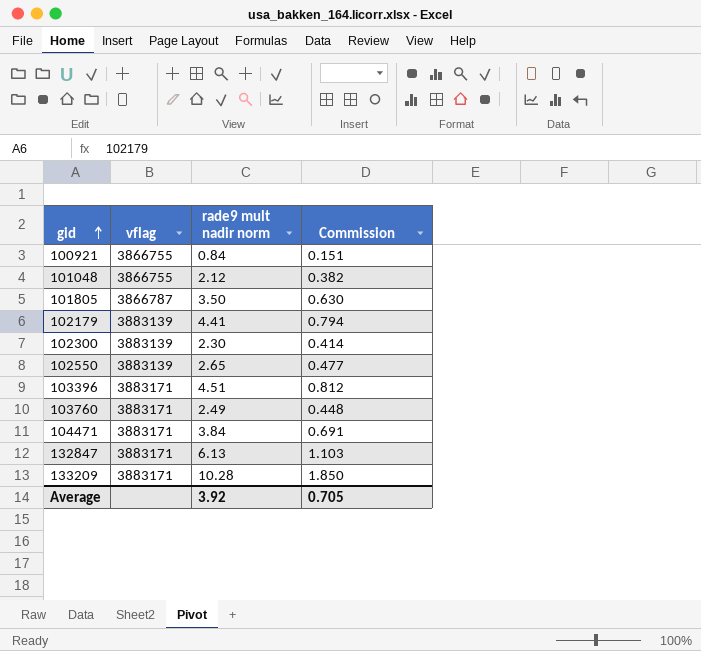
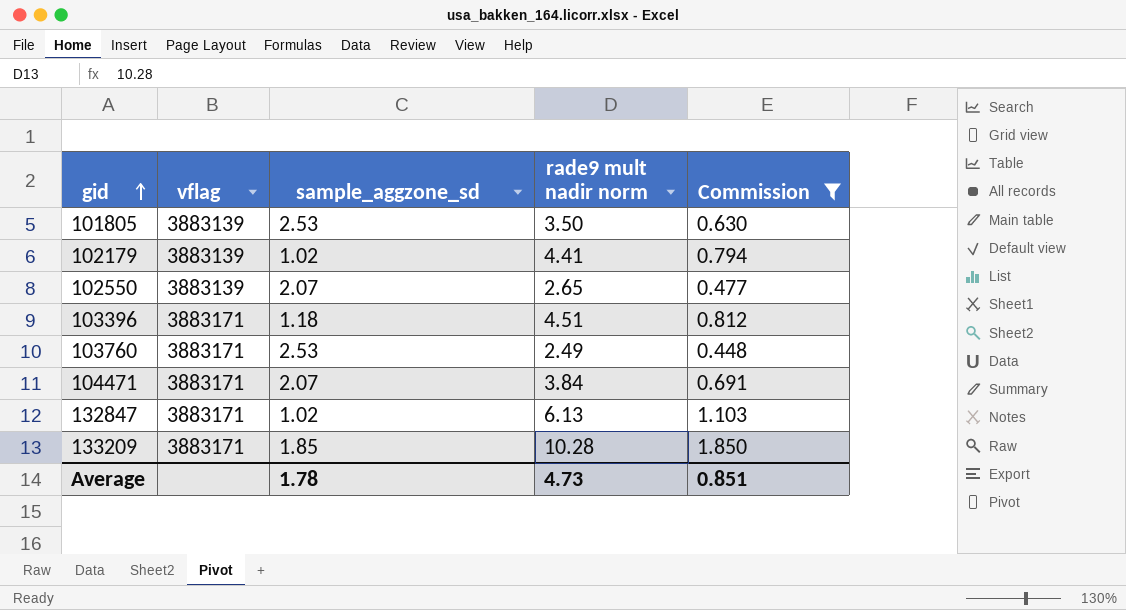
filter: none -> Commission >= 0.448
column sample_aggzone_sd | position: none -> 3
101805 | vflag: 3866787 -> 3883139
Average | rade9 mult nadir norm: 3.92 -> 4.73
Average | Commission: 0.705 -> 0.851

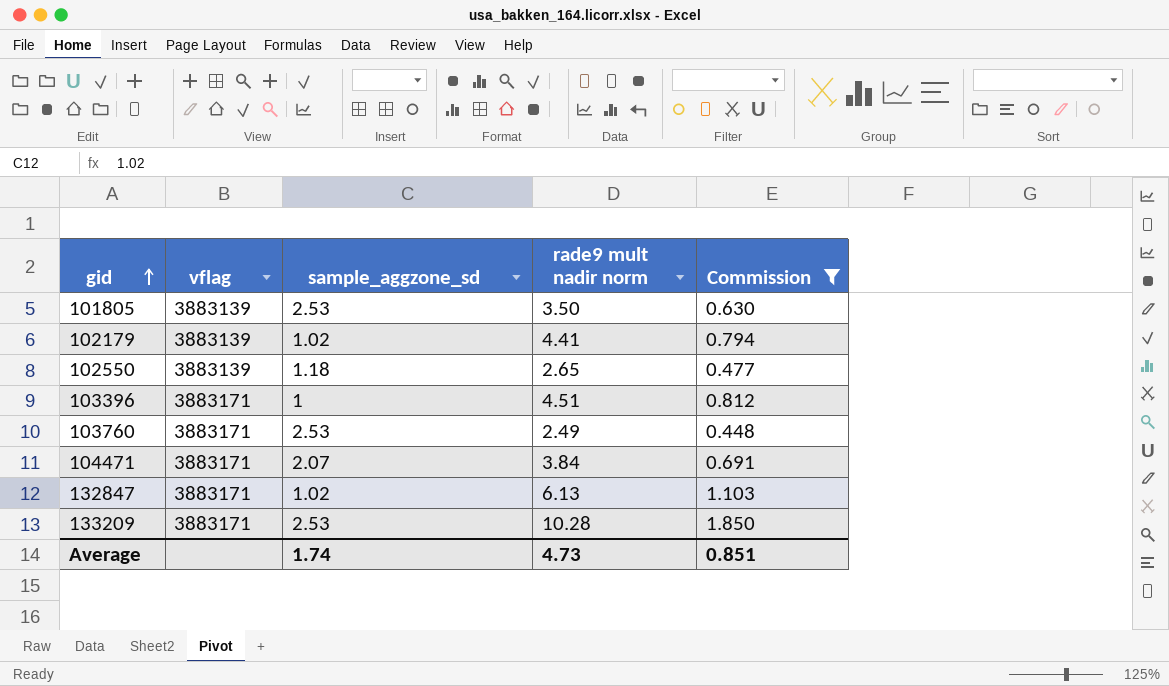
102550 | sample_aggzone_sd: 2.07 -> 1.18
103396 | sample_aggzone_sd: 1.18 -> 1
133209 | sample_aggzone_sd: 1.85 -> 2.53
Average | sample_aggzone_sd: 1.78 -> 1.74

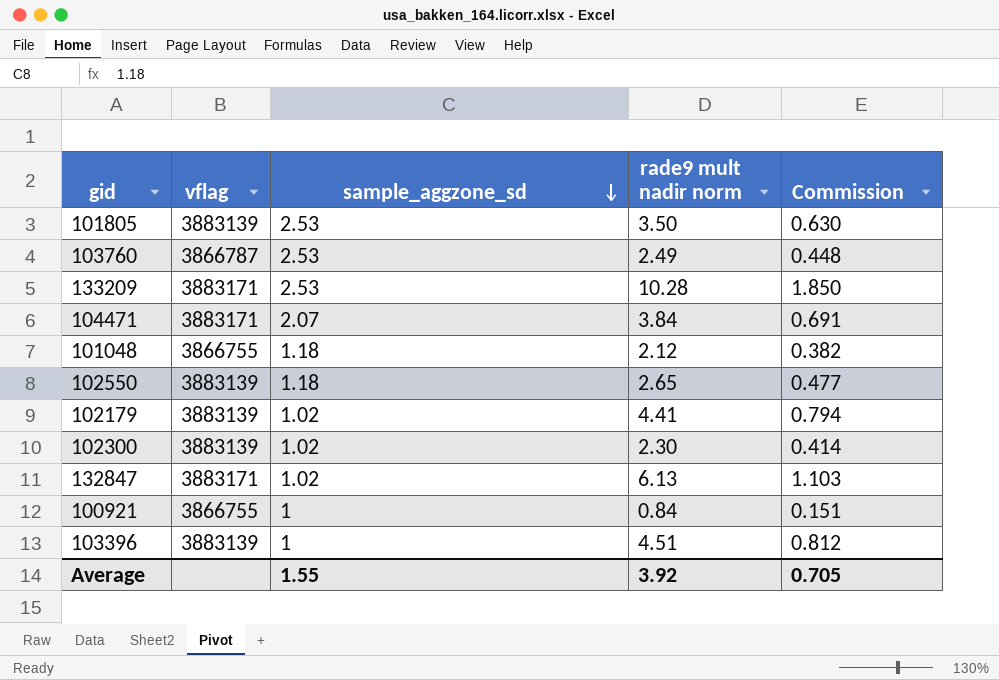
filter: Commission >= 0.448 -> none
row order: gid ascending -> sample_aggzone_sd descending
103760 | vflag: 3883171 -> 3866787
103396 | vflag: 3883171 -> 3883139
Average | sample_aggzone_sd: 1.74 -> 1.55
Average | rade9 mult nadir norm: 4.73 -> 3.92
Average | Commission: 0.851 -> 0.705

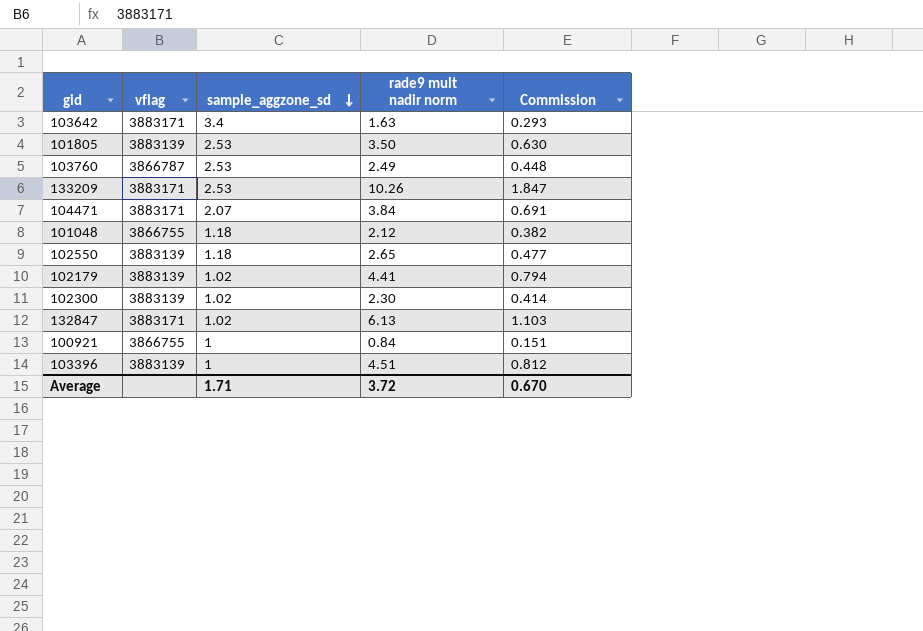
row 103642: none -> 3883171 | 3.4 | 1.63 | 0.293
133209 | rade9 mult nadir norm: 10.28 -> 10.26
133209 | Commission: 1.850 -> 1.847
Average | sample_aggzone_sd: 1.55 -> 1.71
Average | rade9 mult nadir norm: 3.92 -> 3.72
Average | Commission: 0.705 -> 0.670

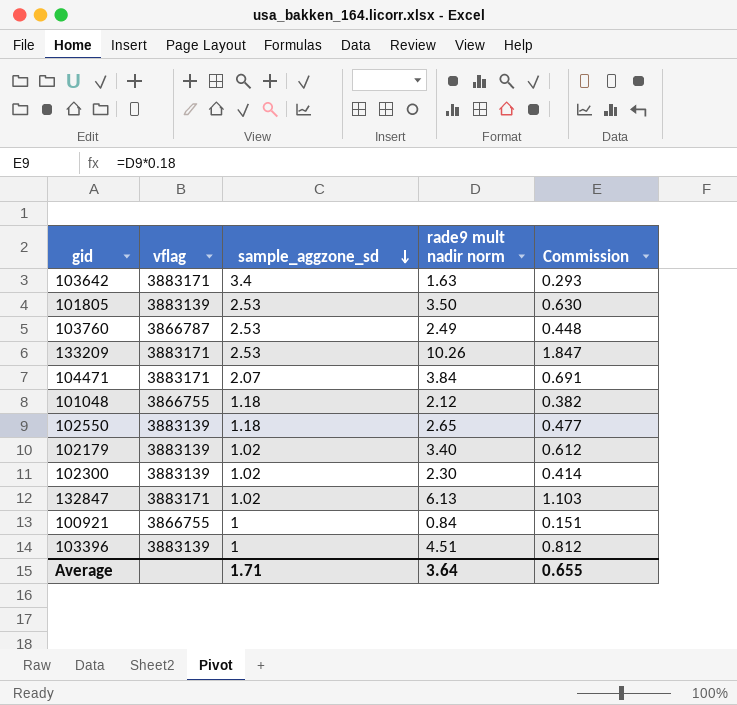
102179 | rade9 mult nadir norm: 4.41 -> 3.40
102179 | Commission: 0.794 -> 0.612
Average | rade9 mult nadir norm: 3.72 -> 3.64
Average | Commission: 0.670 -> 0.655

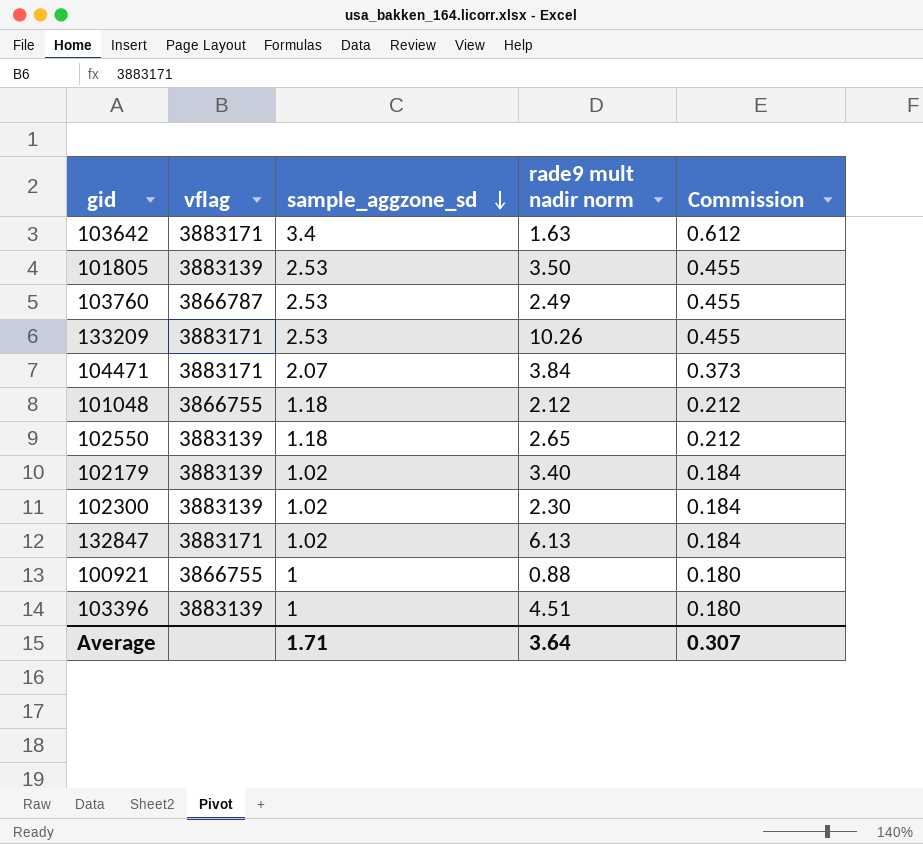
column Commission | formula: [rade9 mult nadir norm] * 0.18 -> [sample_aggzone_sd] * 0.18
100921 | rade9 mult nadir norm: 0.84 -> 0.88
Average | Commission: 0.655 -> 0.307

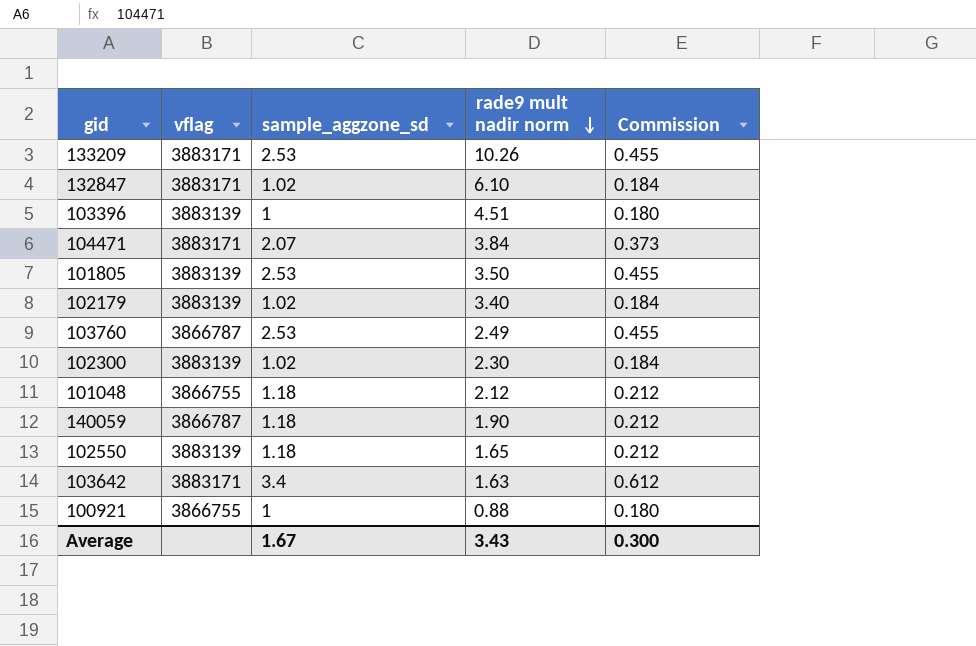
row order: sample_aggzone_sd descending -> rade9 mult nadir norm descending
132847 | rade9 mult nadir norm: 6.13 -> 6.10
row 140059: none -> 3866787 | 1.18 | 1.90 | 0.212
102550 | rade9 mult nadir norm: 2.65 -> 1.65
Average | sample_aggzone_sd: 1.71 -> 1.67
Average | rade9 mult nadir norm: 3.64 -> 3.43
Average | Commission: 0.307 -> 0.300

